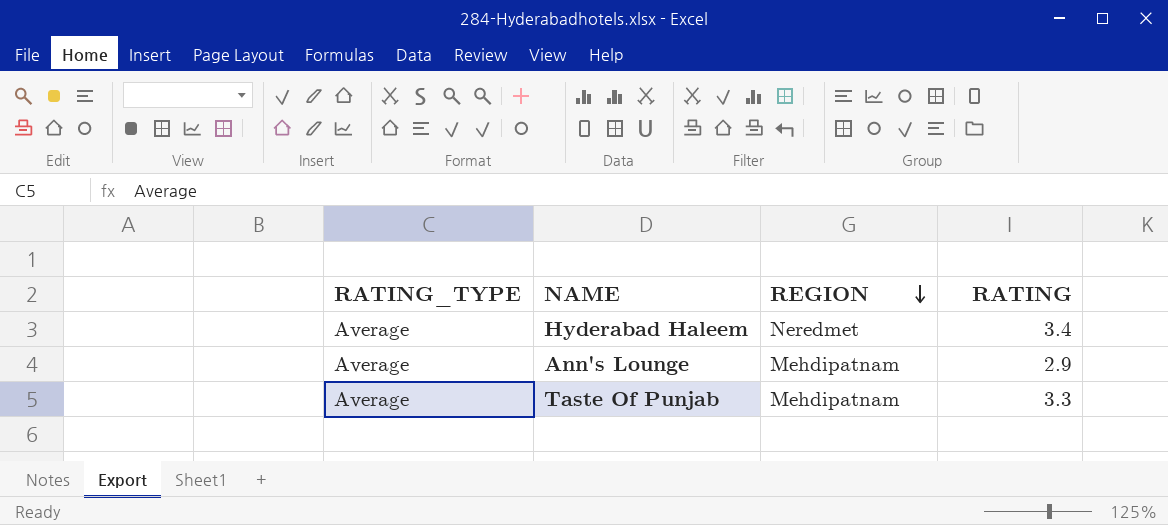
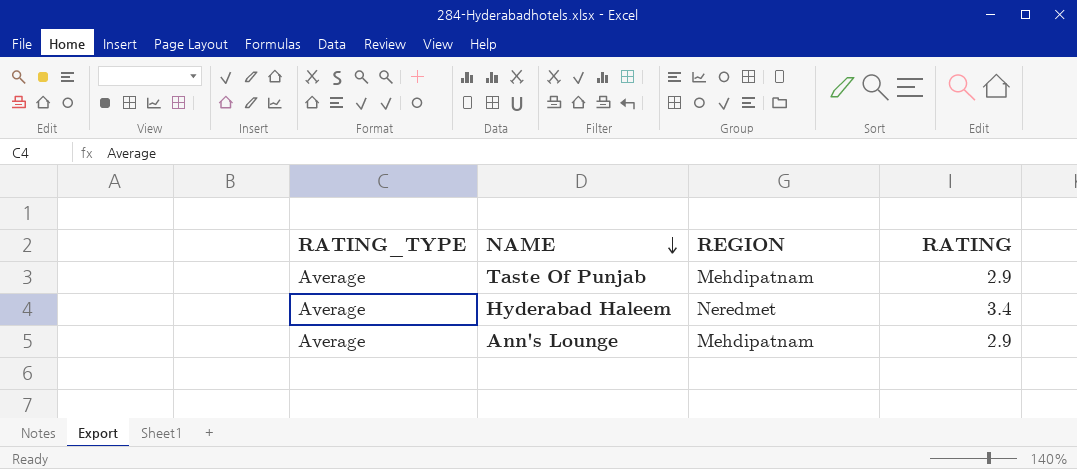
row order: REGION descending -> NAME descending
Taste Of Punjab | RATING: 3.3 -> 2.9

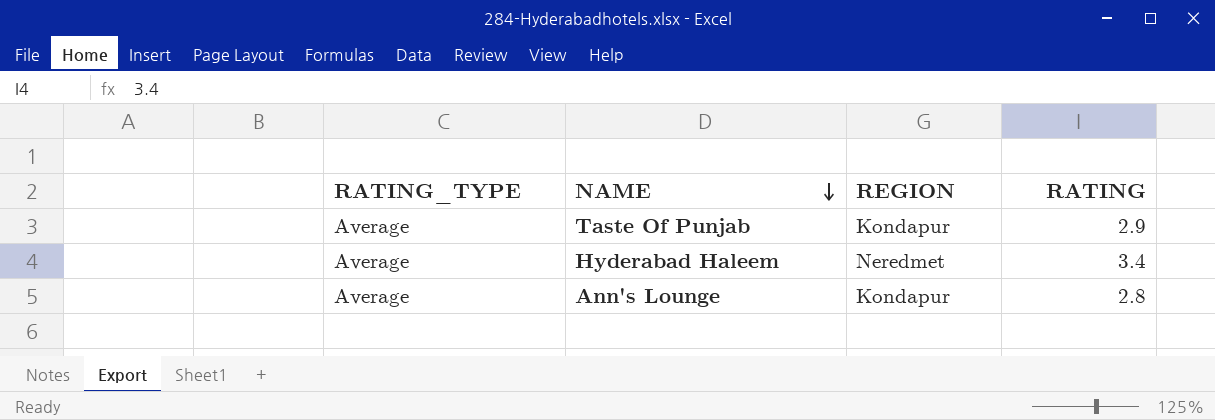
Taste Of Punjab | REGION: Mehdipatnam -> Kondapur
Ann's Lounge | REGION: Mehdipatnam -> Kondapur
Ann's Lounge | RATING: 2.9 -> 2.8

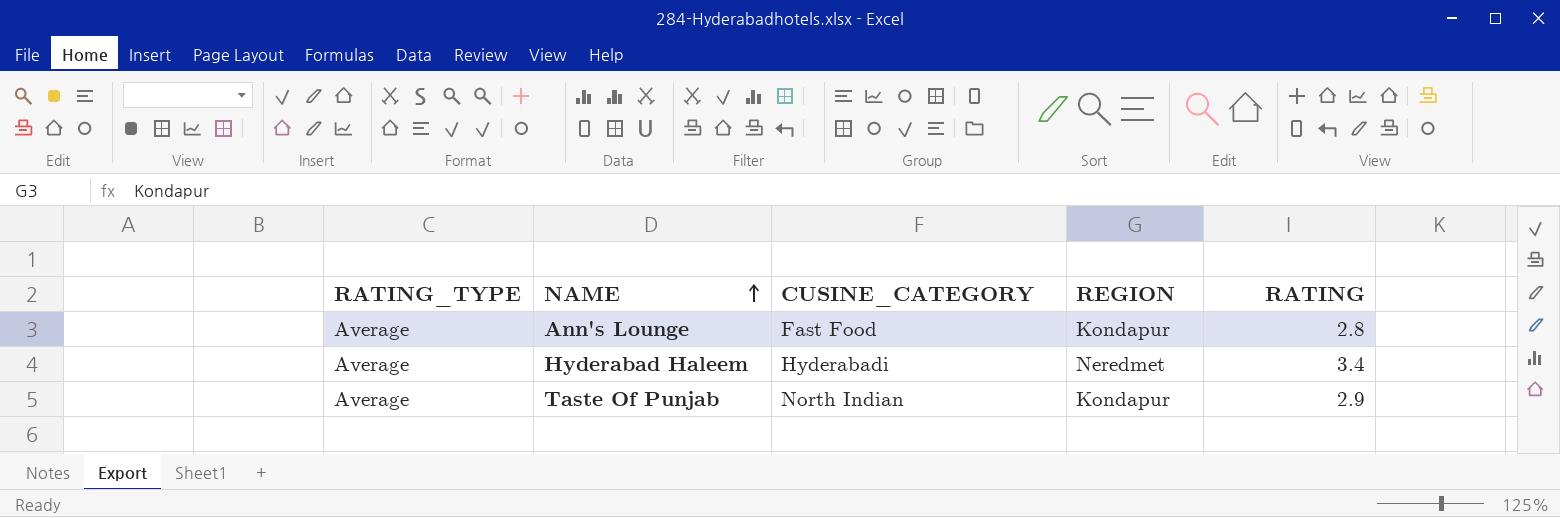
row order: NAME descending -> NAME ascending
column CUSINE_CATEGORY | position: none -> 3

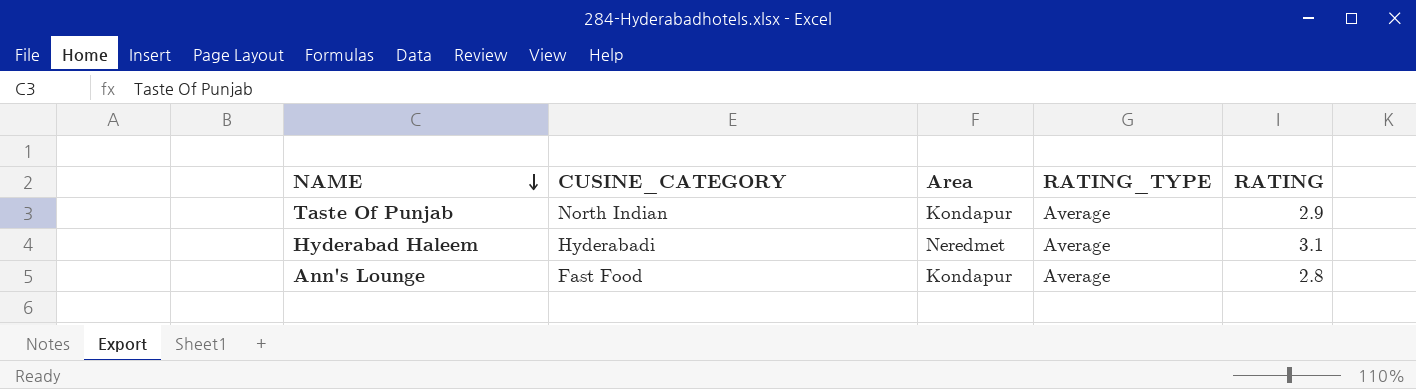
row order: NAME ascending -> NAME descending
column name: REGION -> Area
column RATING_TYPE | position: 1 -> 4
Hyderabad Haleem | RATING: 3.4 -> 3.1

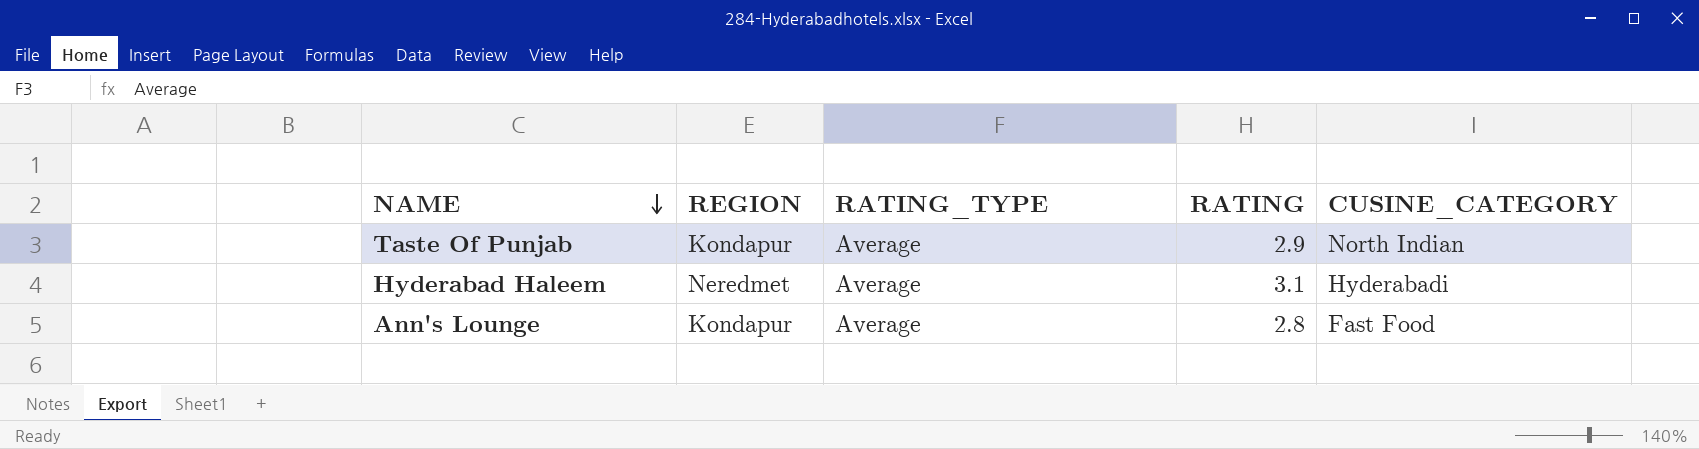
column name: Area -> REGION
column CUSINE_CATEGORY | position: 2 -> 5

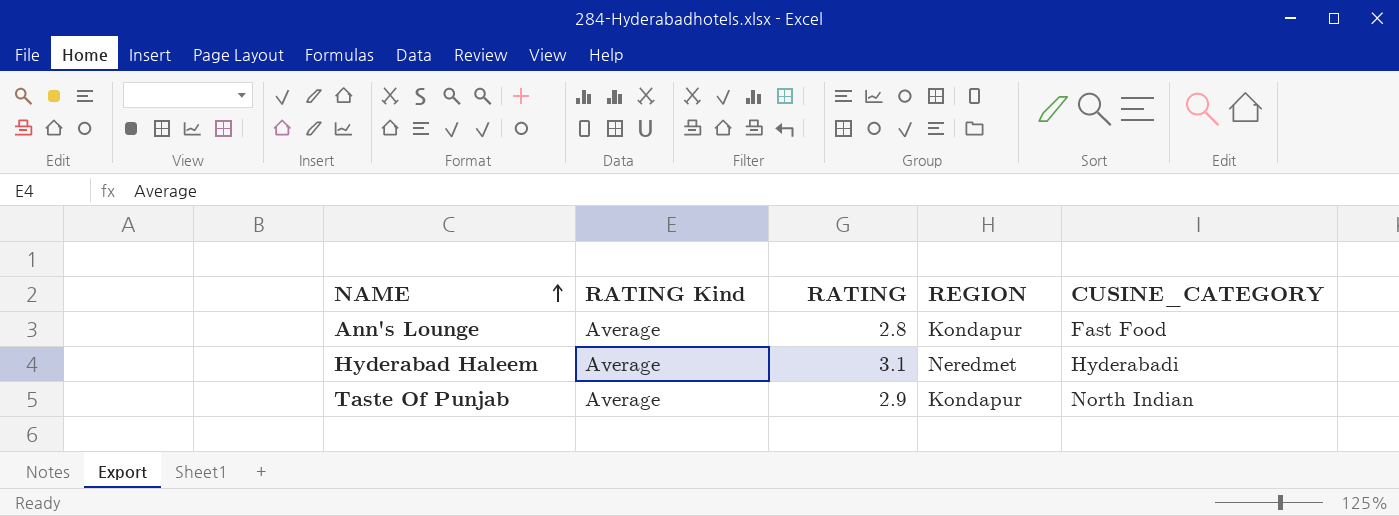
row order: NAME descending -> NAME ascending
column name: RATING_TYPE -> RATING Kind
column REGION | position: 2 -> 4

